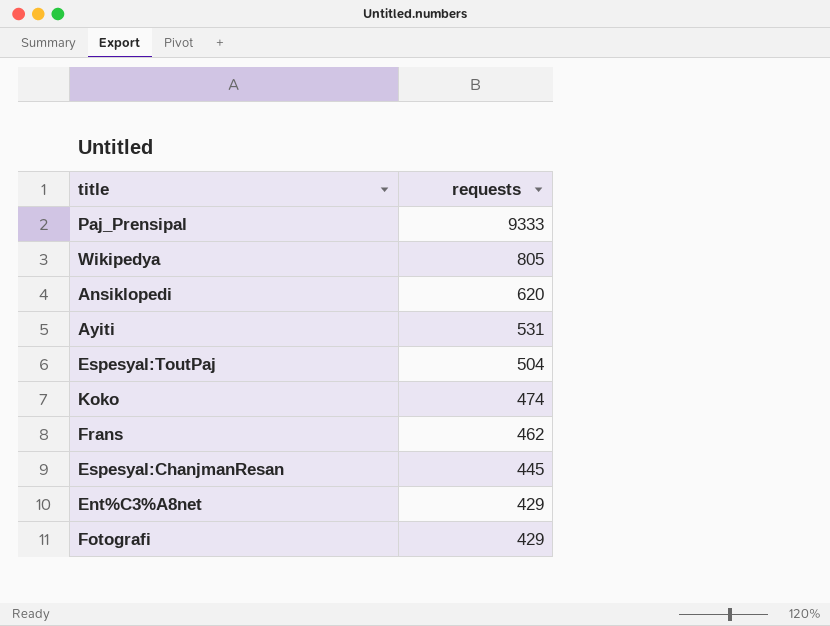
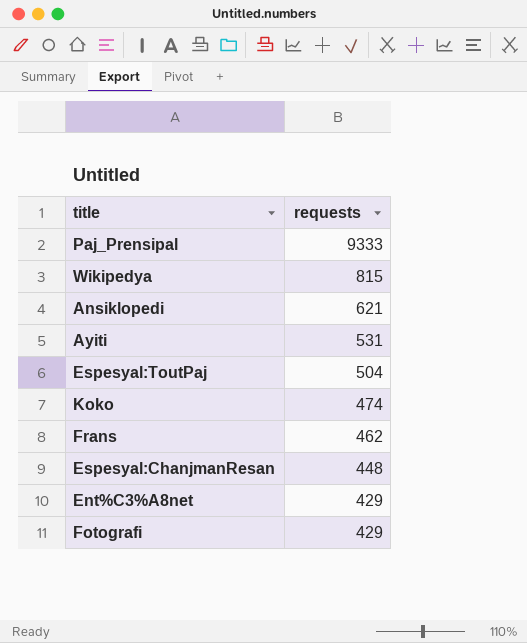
Wikipedya | requests: 805 -> 815
Ansiklopedi | requests: 620 -> 621
Espesyal:ChanjmanResan | requests: 445 -> 448

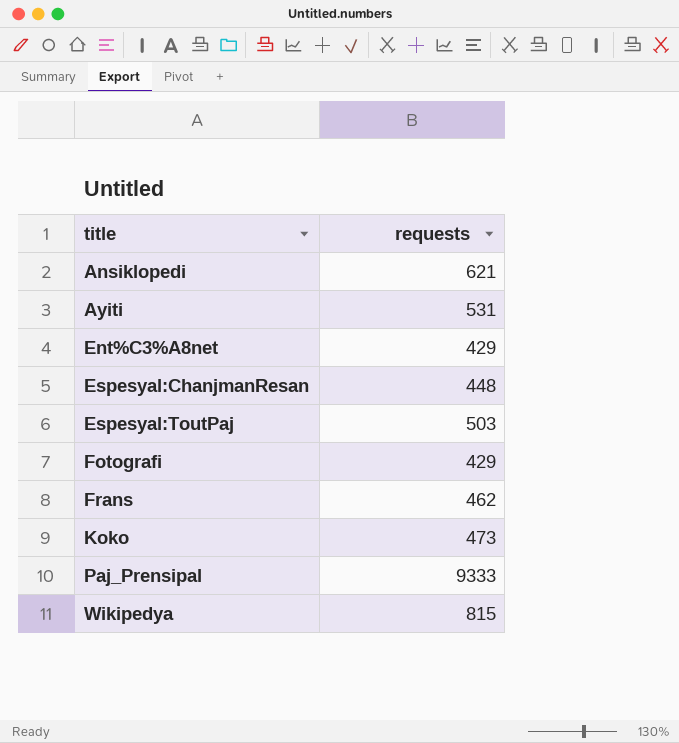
row order: requests descending -> title ascending
Espesyal:ToutPaj | requests: 504 -> 503
Koko | requests: 474 -> 473

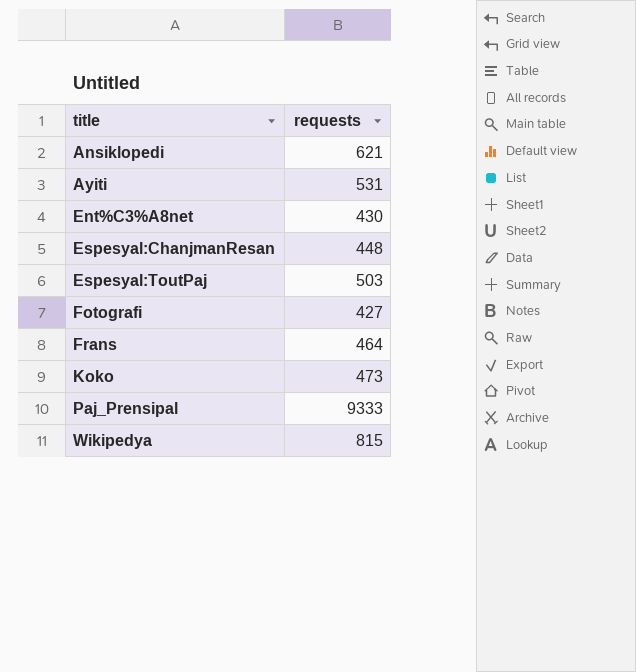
Ent%C3%A8net | requests: 429 -> 430
Fotografi | requests: 429 -> 427
Frans | requests: 462 -> 464

